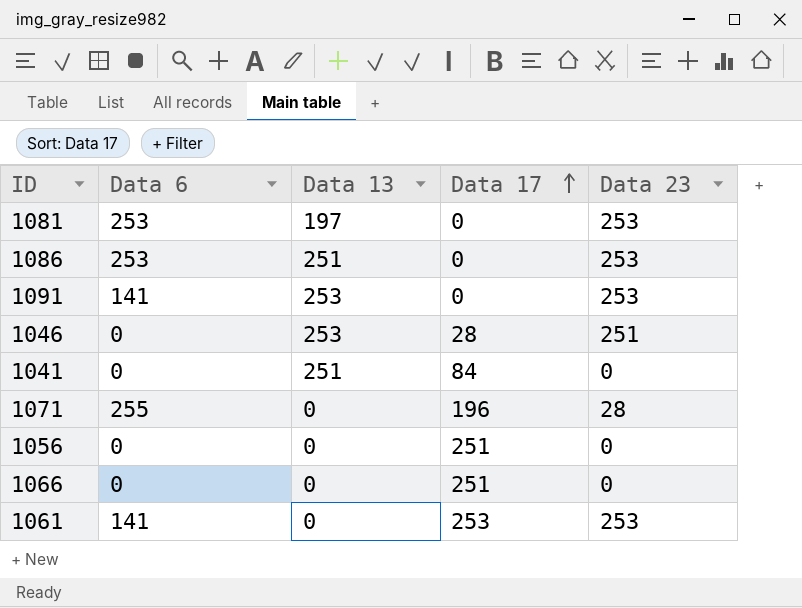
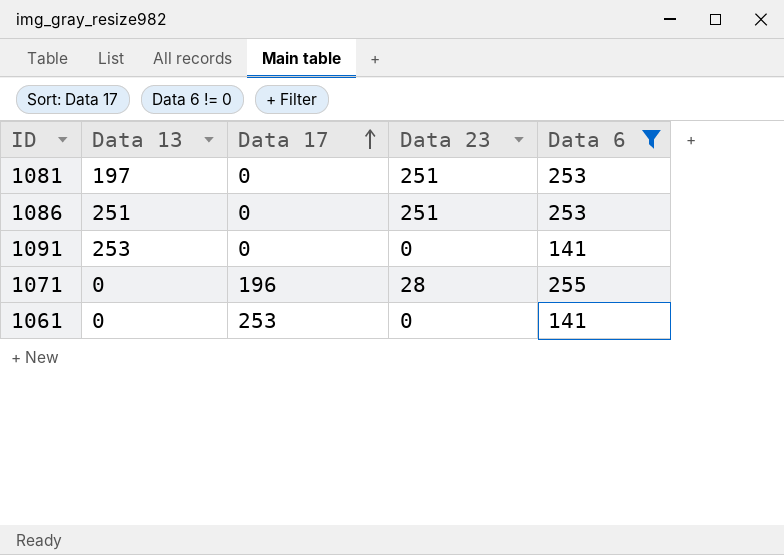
filter: none -> Data 6 != 0
column Data 6 | position: 2 -> 5
1081 | Data 23: 253 -> 251
1086 | Data 23: 253 -> 251
1091 | Data 23: 253 -> 0
1061 | Data 23: 253 -> 0

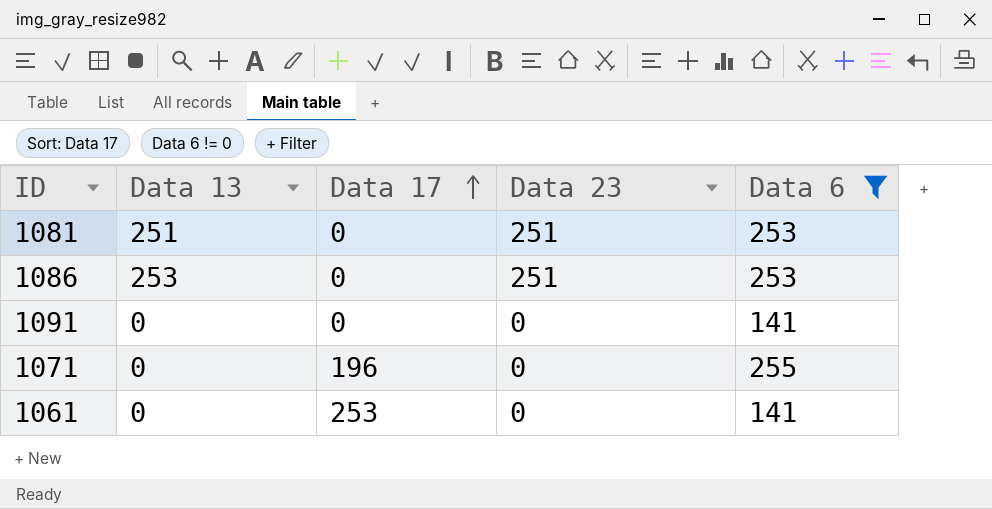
1081 | Data 13: 197 -> 251
1086 | Data 13: 251 -> 253
1091 | Data 13: 253 -> 0
1071 | Data 23: 28 -> 0

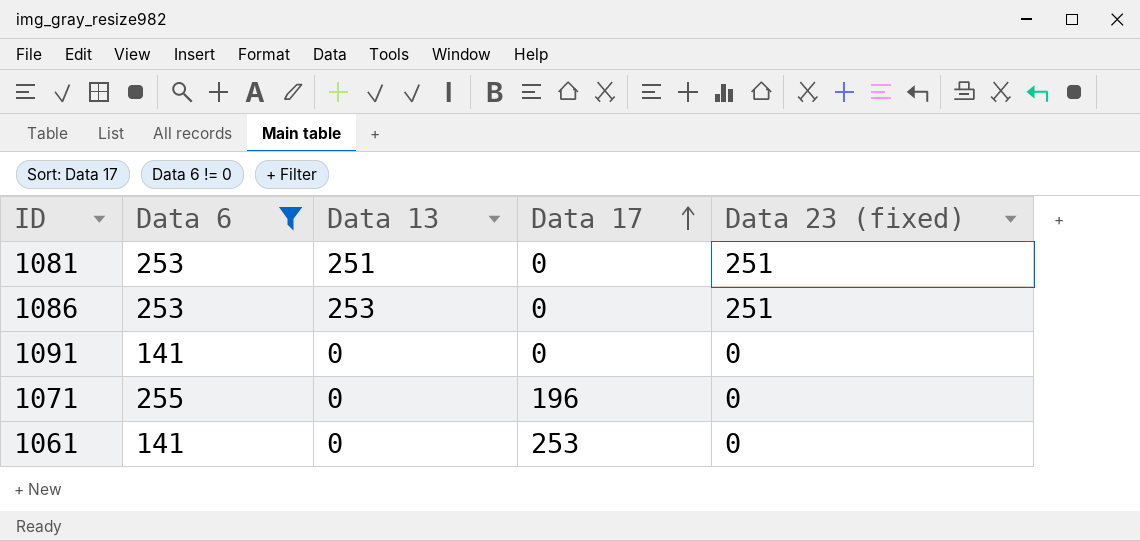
column Data 6 | position: 5 -> 2
column name: Data 23 -> Data 23 (fixed)

